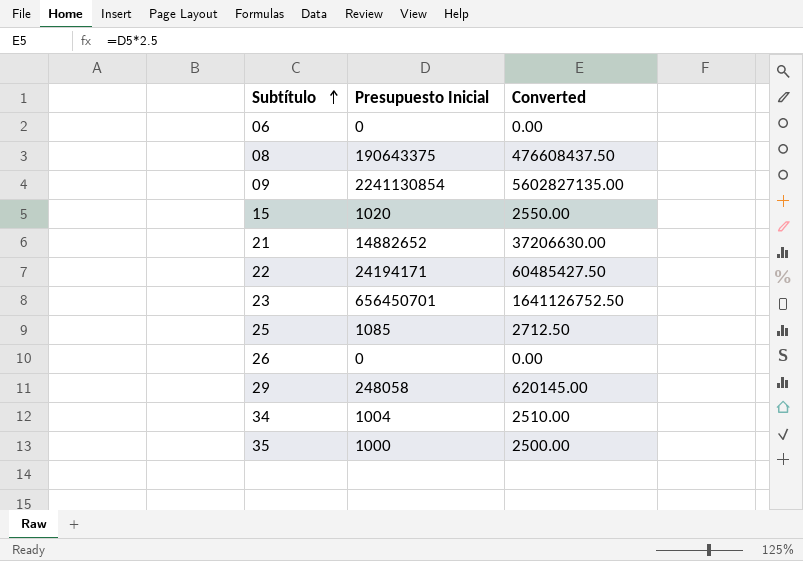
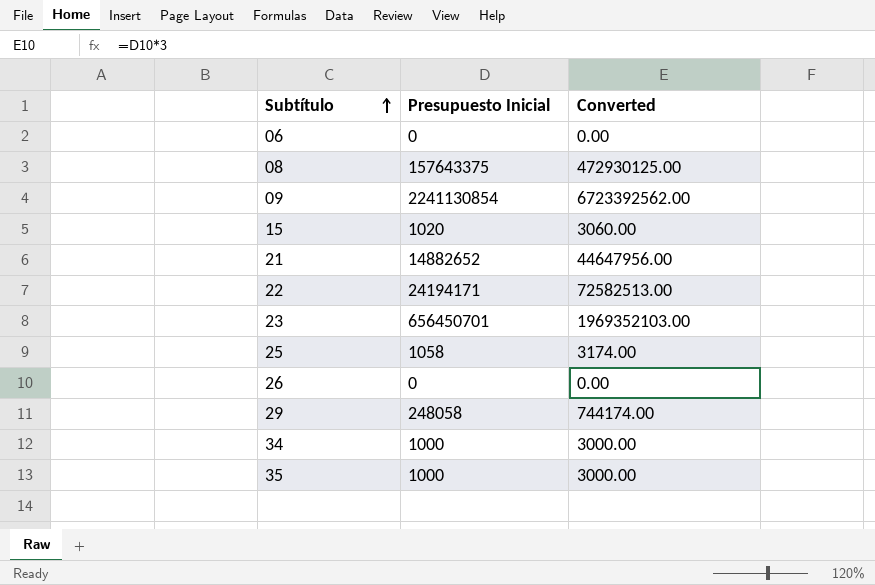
column Converted | formula: [Presupuesto Inicial] * 2.5 -> [Presupuesto Inicial] * 3
08 | Presupuesto Inicial: 190643375 -> 157643375
25 | Presupuesto Inicial: 1085 -> 1058
34 | Presupuesto Inicial: 1004 -> 1000

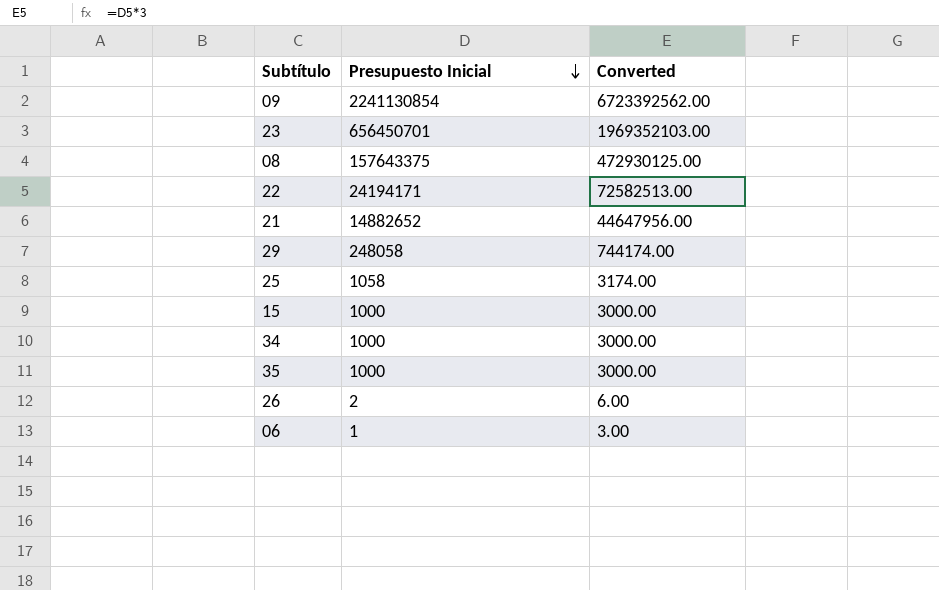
row order: Subtítulo ascending -> Presupuesto Inicial descending
15 | Presupuesto Inicial: 1020 -> 1000
15 | Converted: 3060.00 -> 3000.00
26 | Presupuesto Inicial: 0 -> 2
26 | Converted: 0.00 -> 6.00
06 | Presupuesto Inicial: 0 -> 1
06 | Converted: 0.00 -> 3.00

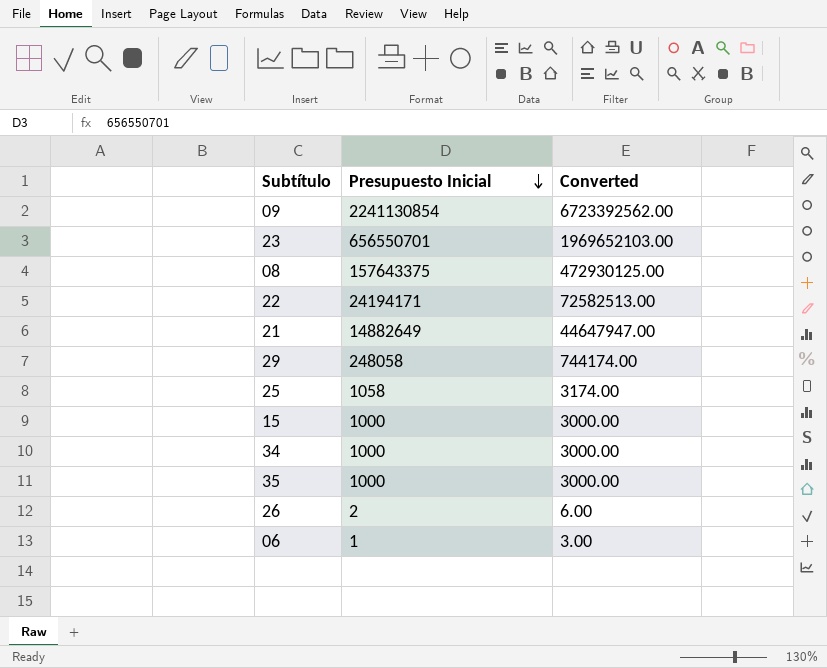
23 | Presupuesto Inicial: 656450701 -> 656550701
23 | Converted: 1969352103.00 -> 1969652103.00
21 | Presupuesto Inicial: 14882652 -> 14882649
21 | Converted: 44647956.00 -> 44647947.00

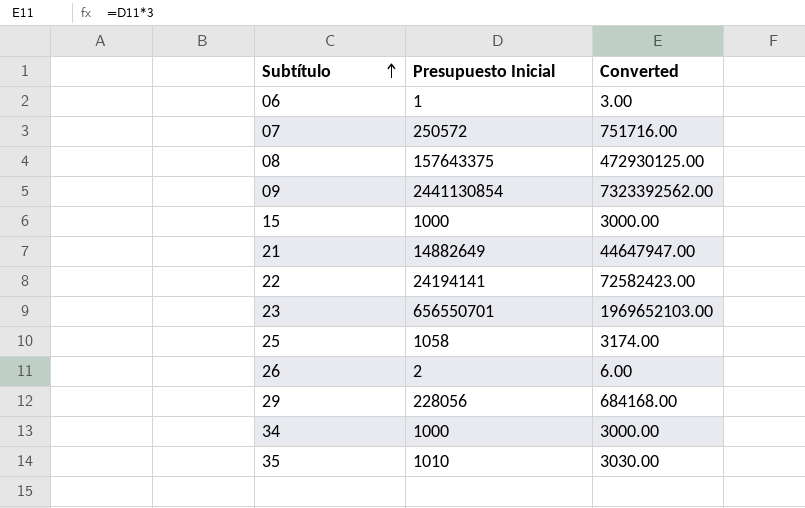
row order: Presupuesto Inicial descending -> Subtítulo ascending
row 07: none -> 250572 | 751716.00
09 | Presupuesto Inicial: 2241130854 -> 2441130854
09 | Converted: 6723392562.00 -> 7323392562.00
22 | Presupuesto Inicial: 24194171 -> 24194141
22 | Converted: 72582513.00 -> 72582423.00
29 | Presupuesto Inicial: 248058 -> 228056
29 | Converted: 744174.00 -> 684168.00
35 | Presupuesto Inicial: 1000 -> 1010
35 | Converted: 3000.00 -> 3030.00

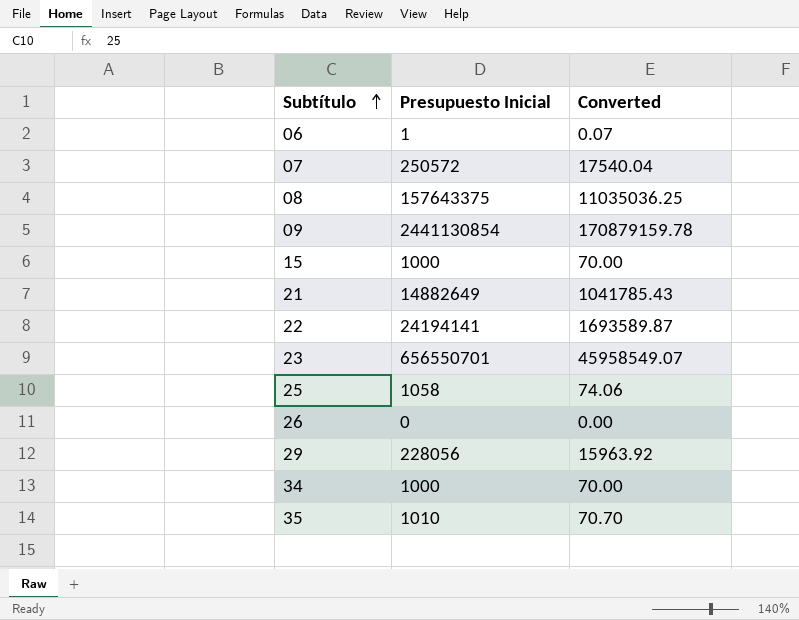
column Converted | formula: [Presupuesto Inicial] * 3 -> [Presupuesto Inicial] * 0.07
26 | Presupuesto Inicial: 2 -> 0

